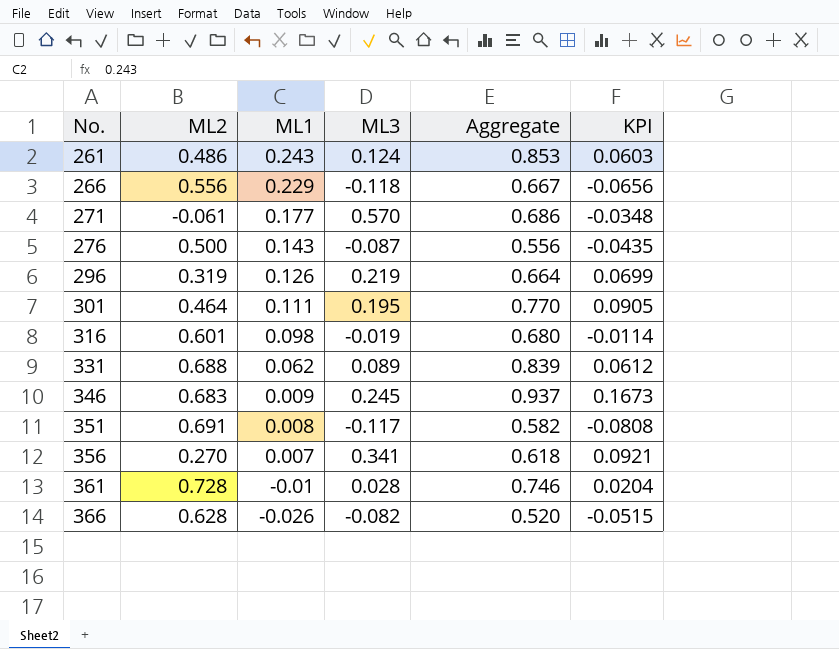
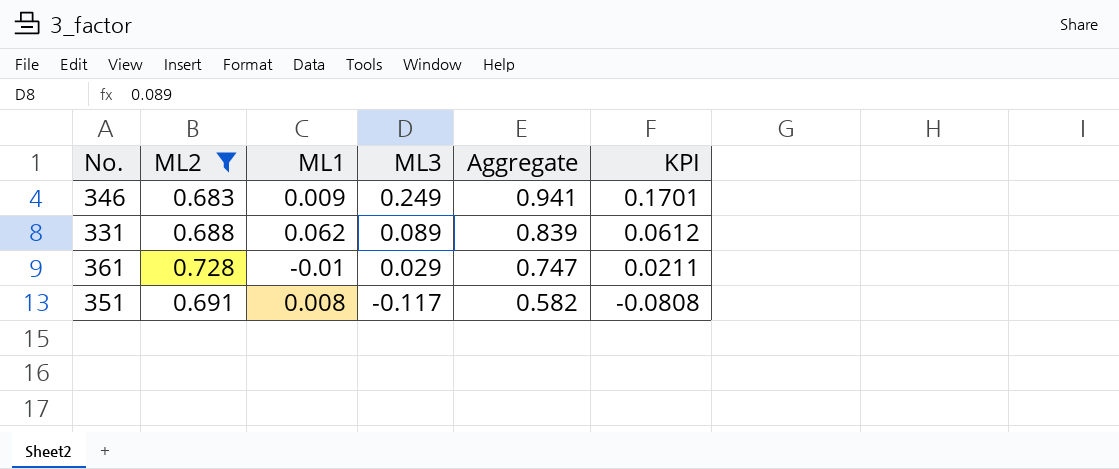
filter: none -> ML2 >= 0.683
row order: No. ascending -> ML3 descending
346 | ML3: 0.245 -> 0.249
346 | Aggregate: 0.937 -> 0.941
346 | KPI: 0.1673 -> 0.1701
361 | ML3: 0.028 -> 0.029
361 | Aggregate: 0.746 -> 0.747
361 | KPI: 0.0204 -> 0.0211

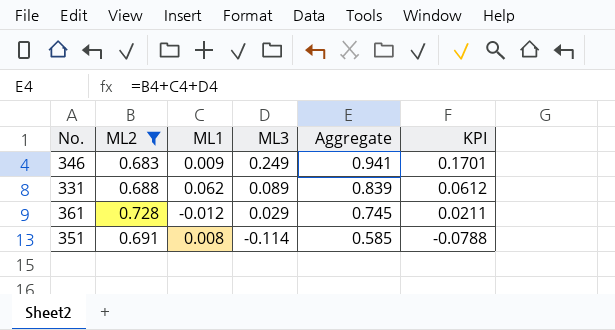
361 | ML1: -0.01 -> -0.012
361 | Aggregate: 0.747 -> 0.745
351 | ML3: -0.117 -> -0.114
351 | Aggregate: 0.582 -> 0.585
351 | KPI: -0.0808 -> -0.0788

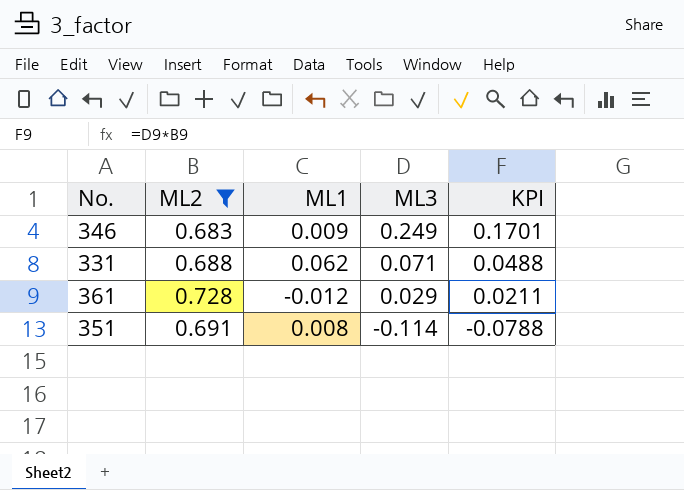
column Aggregate | formula: [ML2] + [ML1] + [ML3] -> none
331 | ML3: 0.089 -> 0.071
331 | KPI: 0.0612 -> 0.0488

